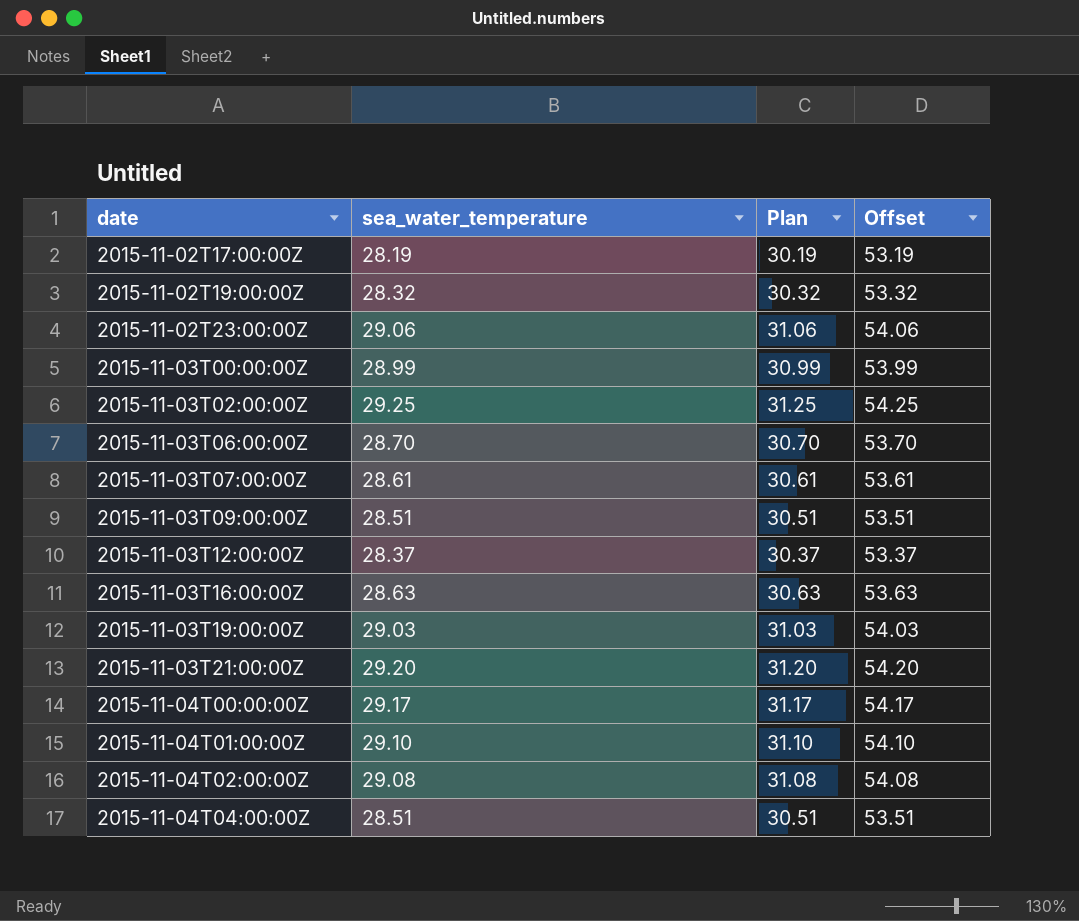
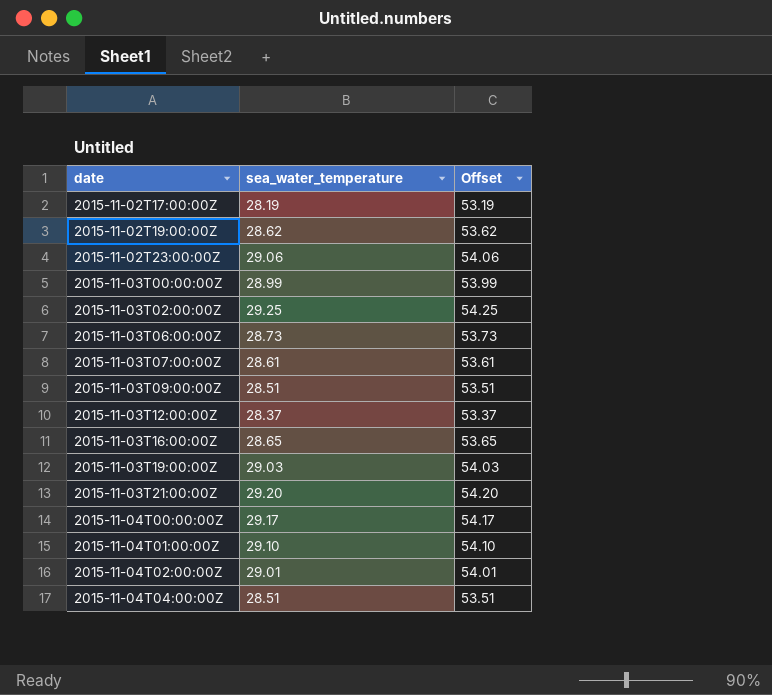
column Plan | formula: [sea_water_temperature] + 2 -> none
2015-11-02T19:00:00Z | sea_water_temperature: 28.32 -> 28.62
2015-11-02T19:00:00Z | Offset: 53.32 -> 53.62
2015-11-03T06:00:00Z | sea_water_temperature: 28.70 -> 28.73
2015-11-03T06:00:00Z | Offset: 53.70 -> 53.73
2015-11-03T16:00:00Z | sea_water_temperature: 28.63 -> 28.65
2015-11-03T16:00:00Z | Offset: 53.63 -> 53.65
2015-11-04T02:00:00Z | sea_water_temperature: 29.08 -> 29.01
2015-11-04T02:00:00Z | Offset: 54.08 -> 54.01

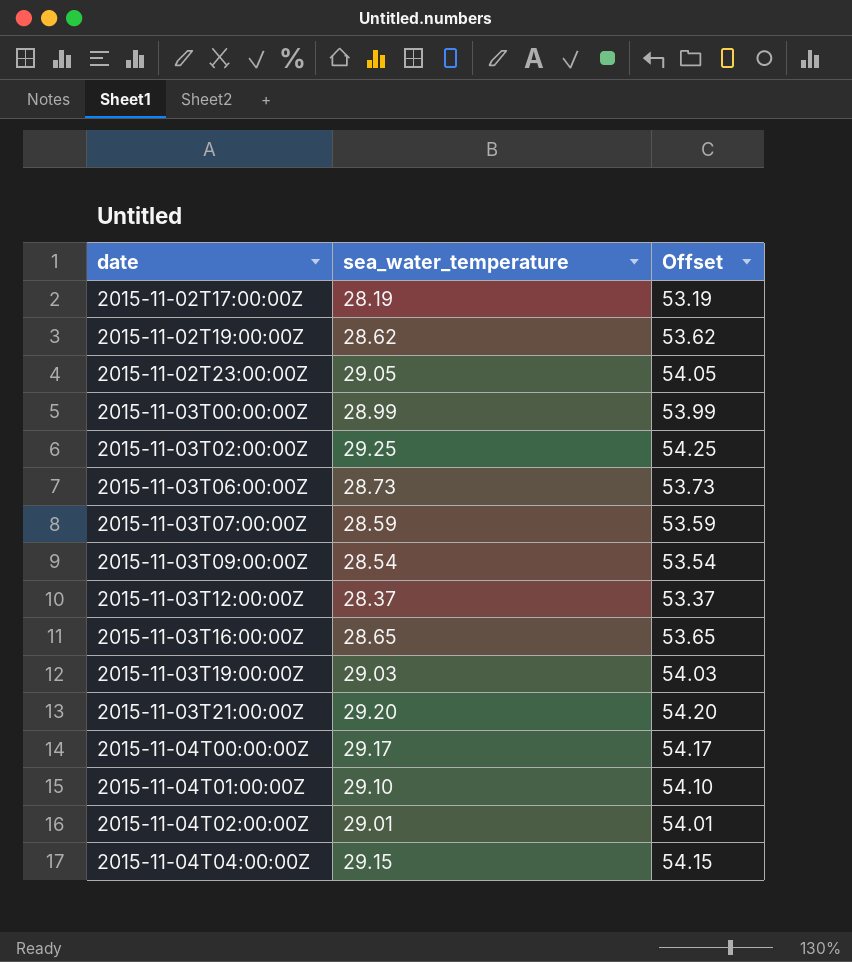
2015-11-02T23:00:00Z | sea_water_temperature: 29.06 -> 29.05
2015-11-02T23:00:00Z | Offset: 54.06 -> 54.05
2015-11-03T07:00:00Z | sea_water_temperature: 28.61 -> 28.59
2015-11-03T07:00:00Z | Offset: 53.61 -> 53.59
2015-11-03T09:00:00Z | sea_water_temperature: 28.51 -> 28.54
2015-11-03T09:00:00Z | Offset: 53.51 -> 53.54
2015-11-04T04:00:00Z | sea_water_temperature: 28.51 -> 29.15
2015-11-04T04:00:00Z | Offset: 53.51 -> 54.15

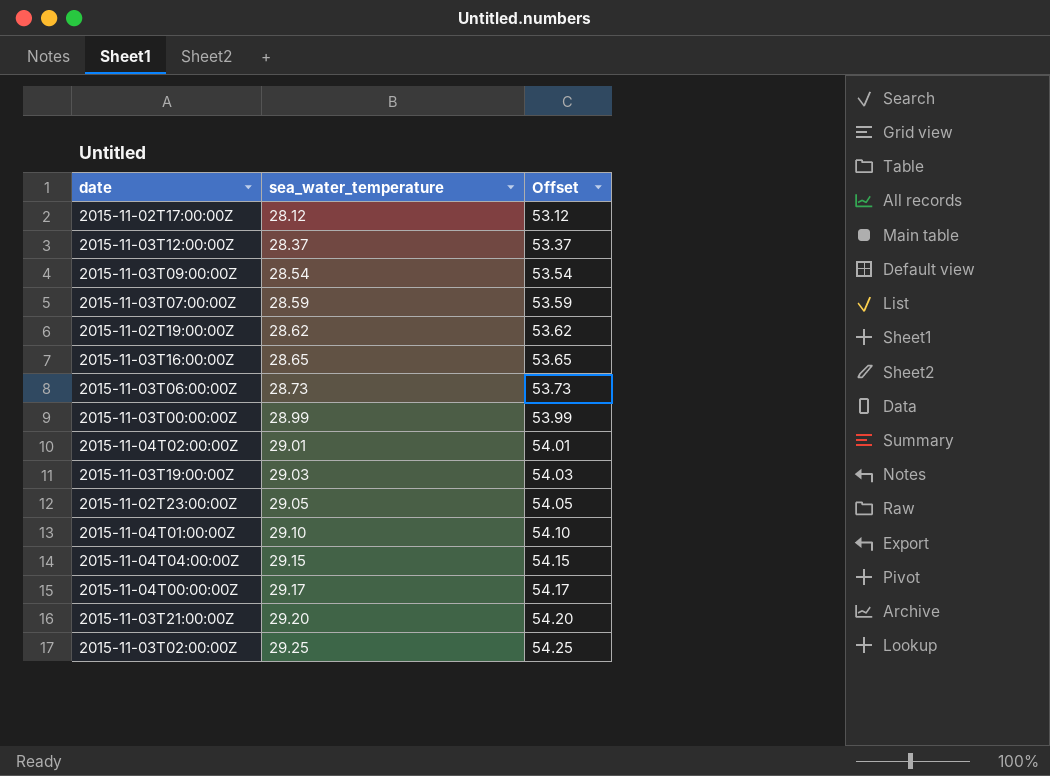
row order: date ascending -> sea_water_temperature ascending
2015-11-02T17:00:00Z | sea_water_temperature: 28.19 -> 28.12
2015-11-02T17:00:00Z | Offset: 53.19 -> 53.12

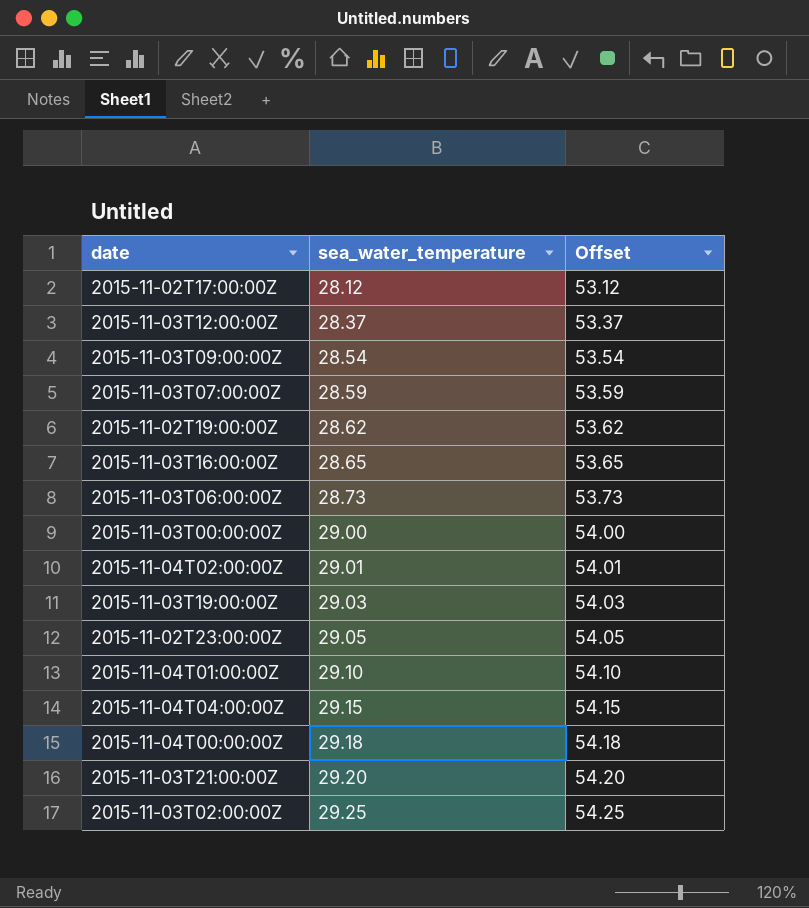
2015-11-03T00:00:00Z | sea_water_temperature: 28.99 -> 29.00
2015-11-03T00:00:00Z | Offset: 53.99 -> 54.00
2015-11-04T00:00:00Z | sea_water_temperature: 29.17 -> 29.18
2015-11-04T00:00:00Z | Offset: 54.17 -> 54.18

